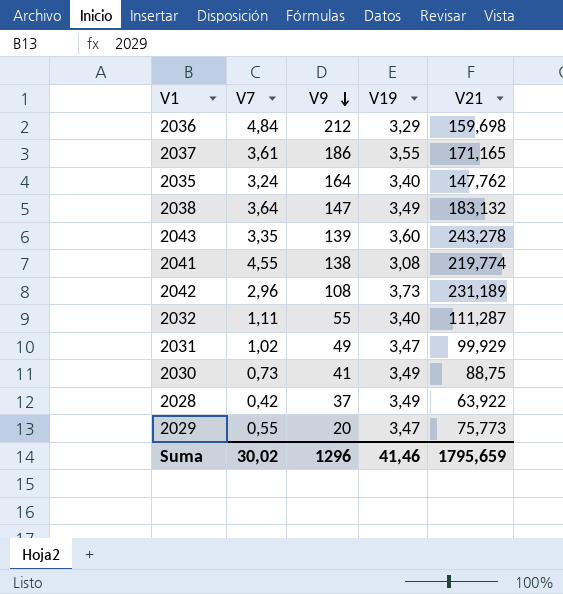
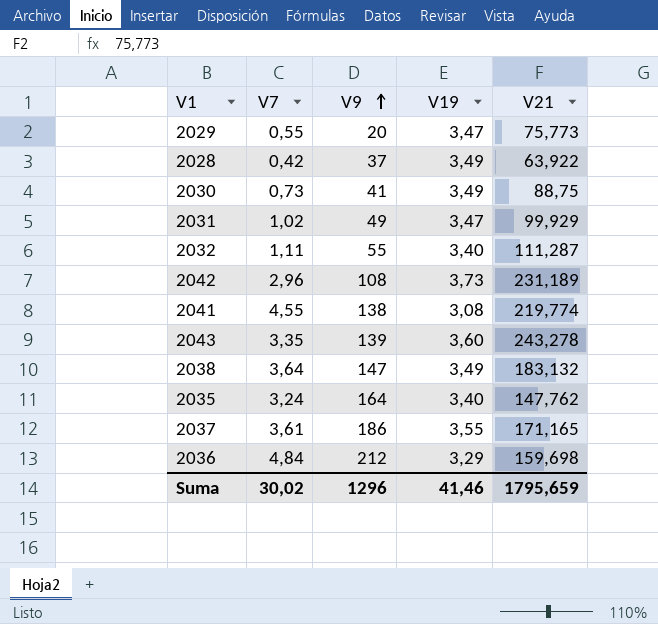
row order: V9 descending -> V9 ascending

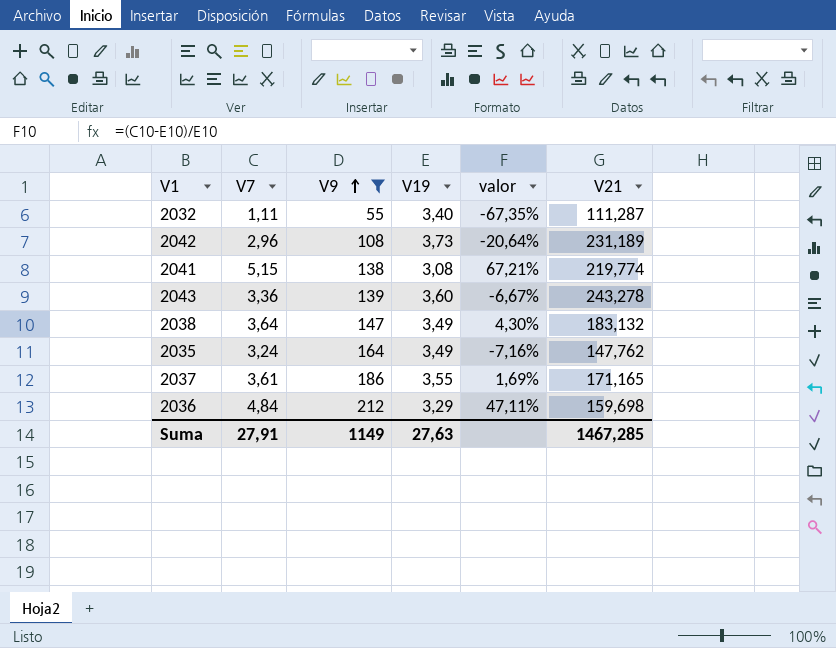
filter: none -> V9 >= 55
column valor | formula: none -> ([V7] - [V19]) / [V19]
2041 | V7: 4,55 -> 5,15
2043 | V7: 3,35 -> 3,36
2035 | V19: 3,40 -> 3,49
Suma | V7: 30,02 -> 27,91
Suma | V9: 1296 -> 1149
Suma | V19: 41,46 -> 27,63
Suma | V21: 1795,659 -> 1467,285

